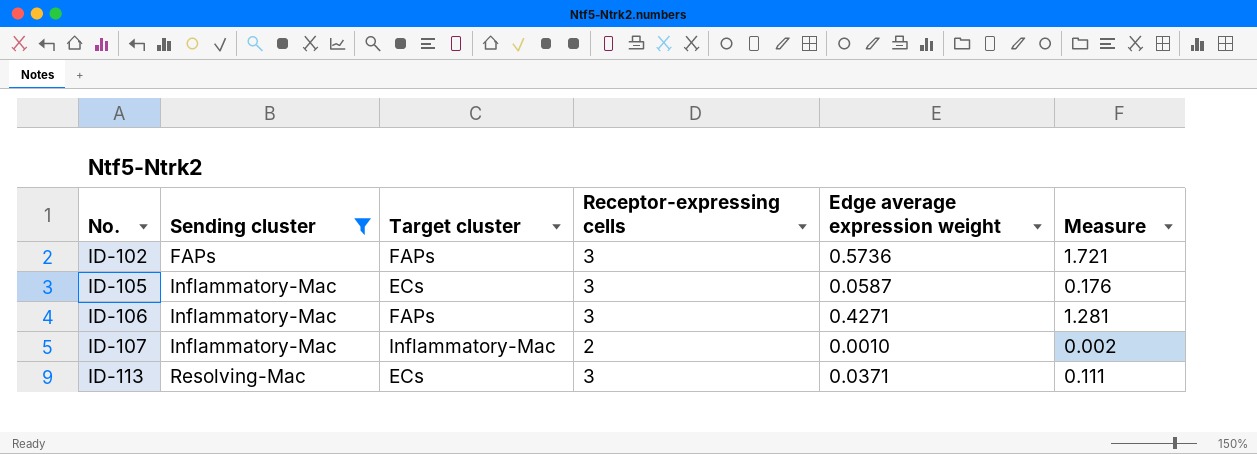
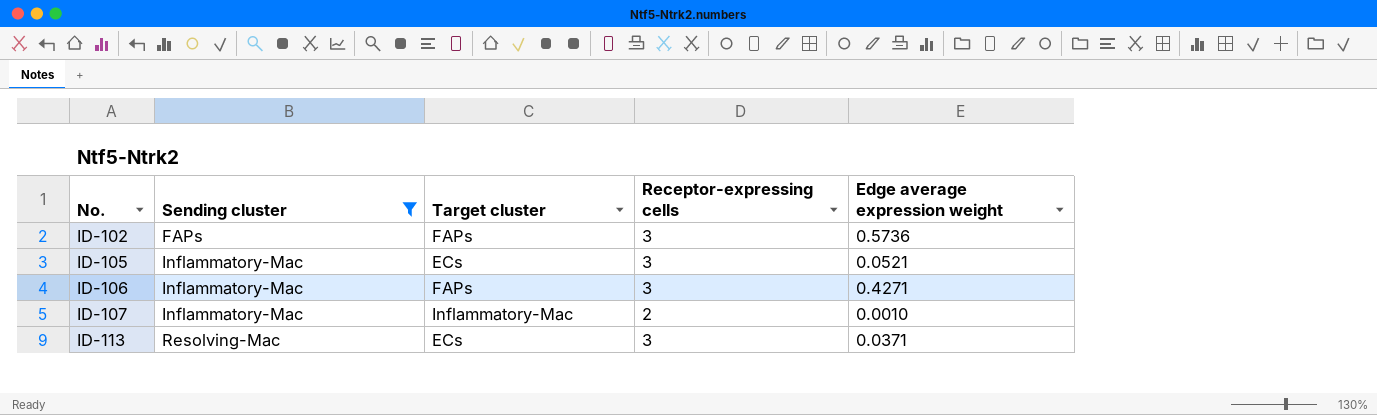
column Measure | formula: [Receptor-expressing cells] * [Edge average expression weight] -> none
ID-105 | Edge average expression weight: 0.0587 -> 0.0521

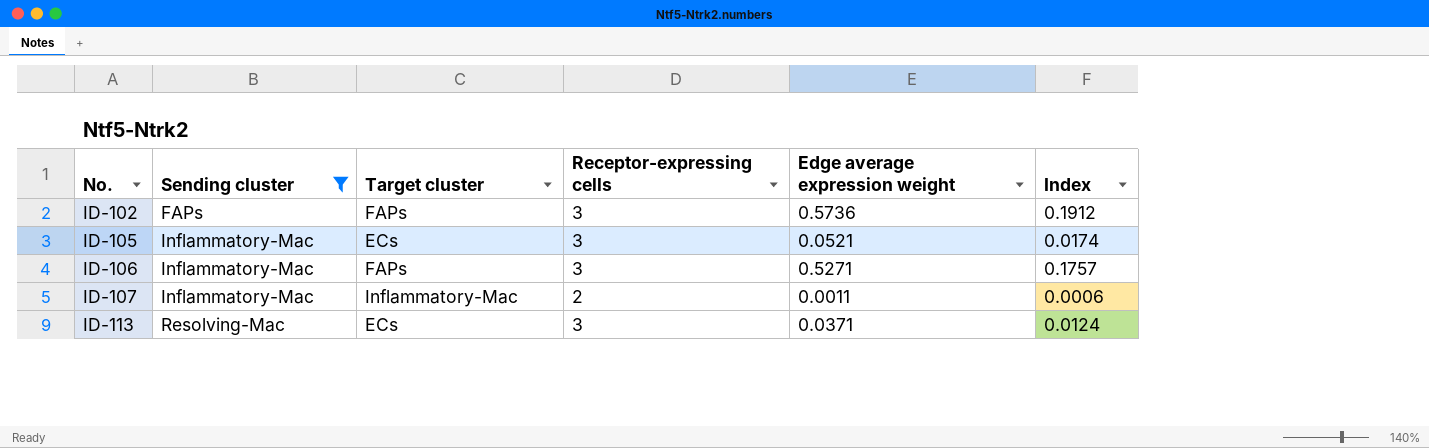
column Index | formula: none -> [Edge average expression weight] / [Receptor-expressing cells]
ID-106 | Edge average expression weight: 0.4271 -> 0.5271
ID-107 | Edge average expression weight: 0.0010 -> 0.0011

